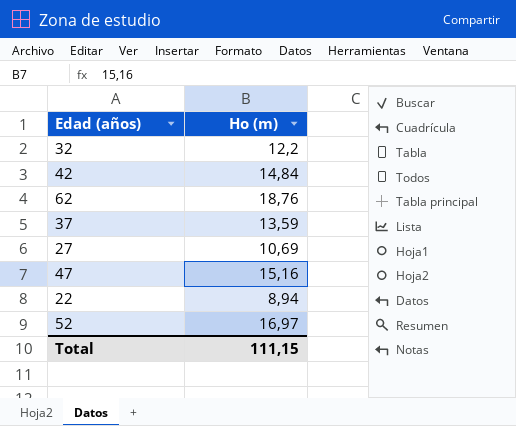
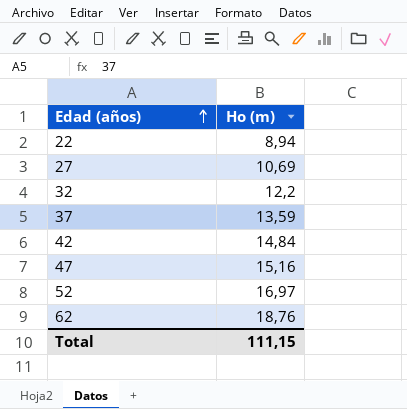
row order: none -> Edad (años) ascending

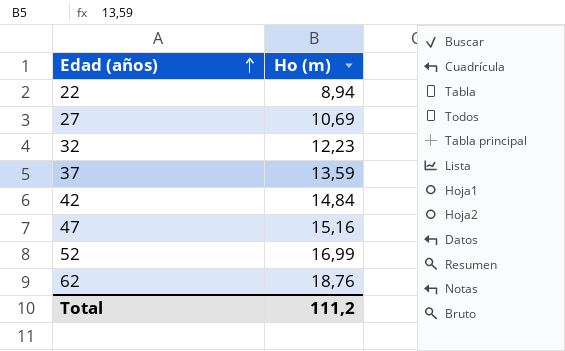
32 | Ho (m): 12,2 -> 12,23
52 | Ho (m): 16,97 -> 16,99
Total | Ho (m): 111,15 -> 111,2

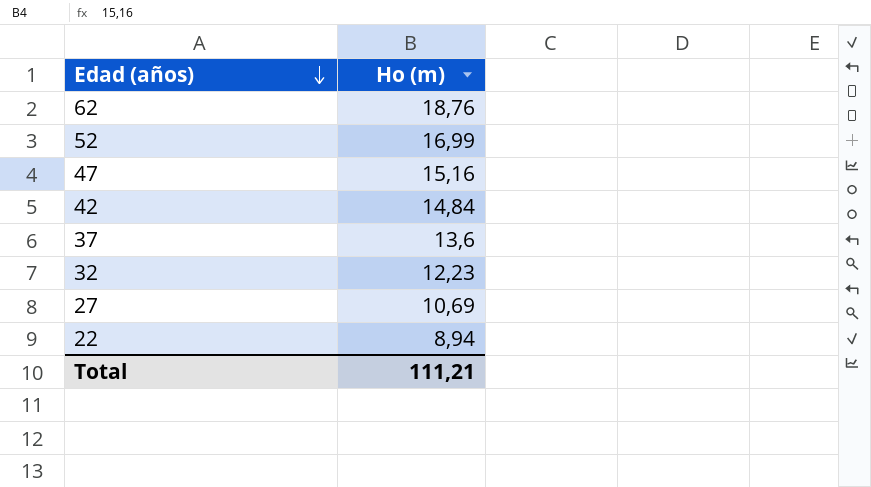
row order: Edad (años) ascending -> Edad (años) descending
37 | Ho (m): 13,59 -> 13,6
Total | Ho (m): 111,2 -> 111,21

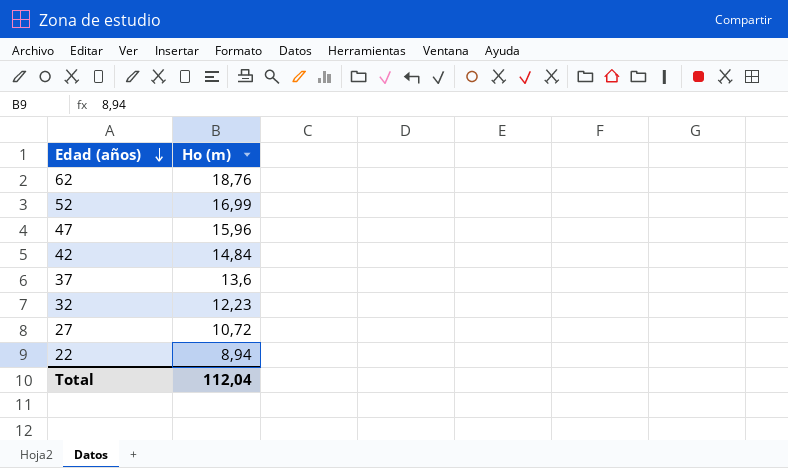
47 | Ho (m): 15,16 -> 15,96
27 | Ho (m): 10,69 -> 10,72
Total | Ho (m): 111,21 -> 112,04

